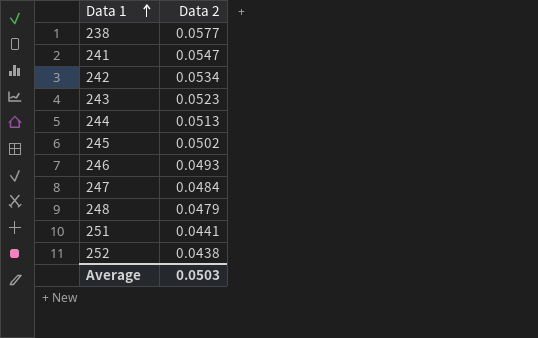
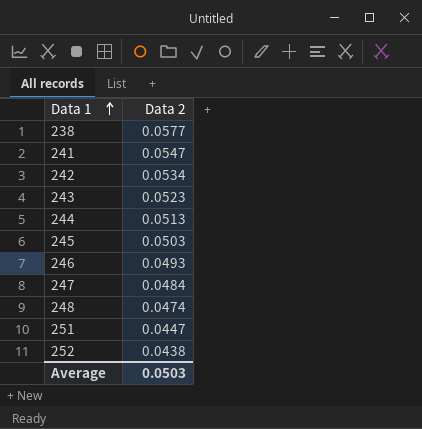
245 | Data 2: 0.0502 -> 0.0503
248 | Data 2: 0.0479 -> 0.0474
251 | Data 2: 0.0441 -> 0.0447

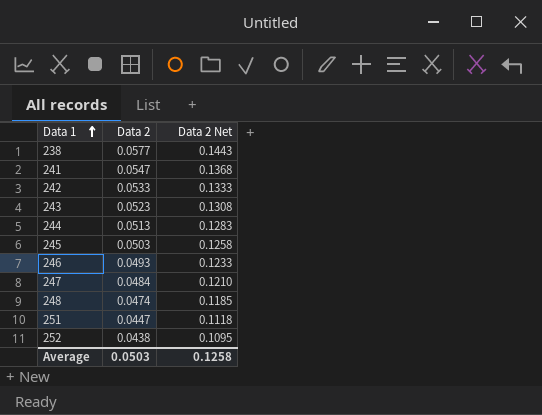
column Data 2 Net | formula: none -> [Data 2] * 2.5
242 | Data 2: 0.0534 -> 0.0533

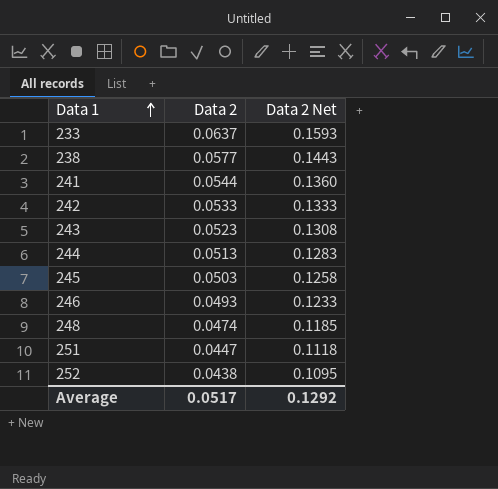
row 247: 0.0484 | 0.1210 -> none
row 233: none -> 0.0637 | 0.1593
241 | Data 2: 0.0547 -> 0.0544
241 | Data 2 Net: 0.1368 -> 0.1360
Average | Data 2: 0.0503 -> 0.0517
Average | Data 2 Net: 0.1258 -> 0.1292

